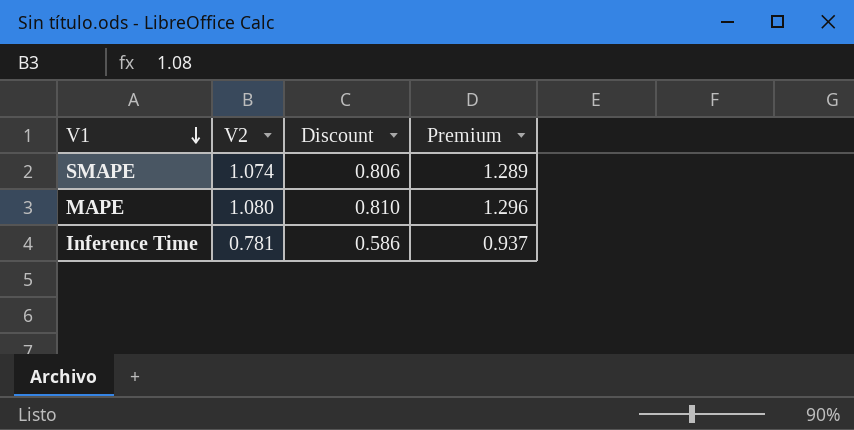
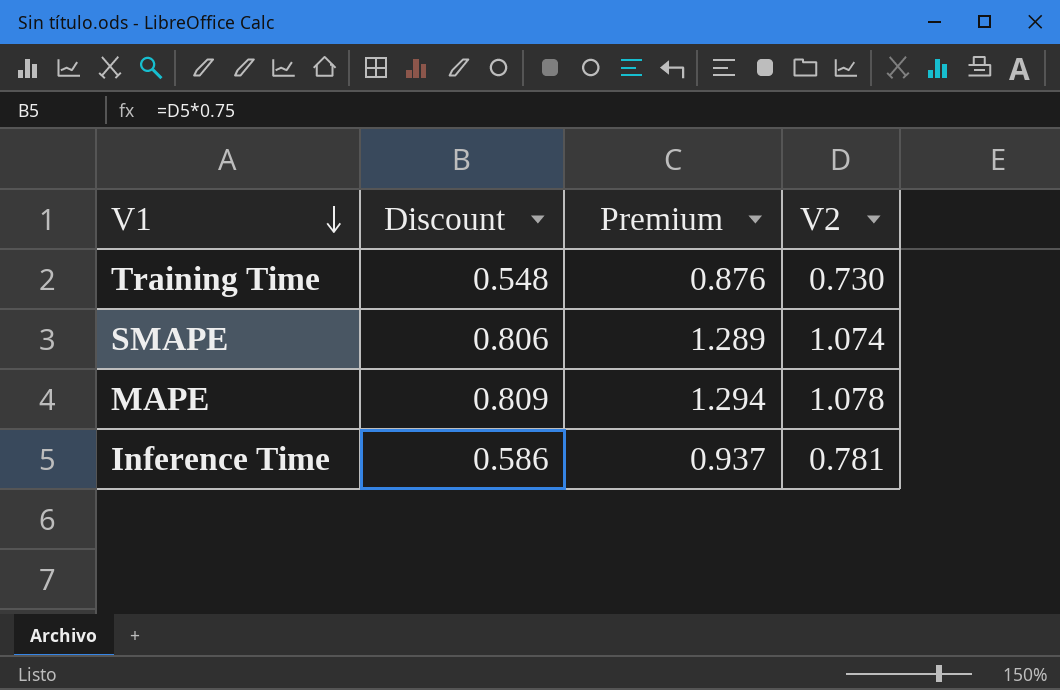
column V2 | position: 2 -> 4
row Training Time: none -> 0.548 | 0.876 | 0.730
MAPE | Discount: 0.810 -> 0.809
MAPE | Premium: 1.296 -> 1.294
MAPE | V2: 1.080 -> 1.078

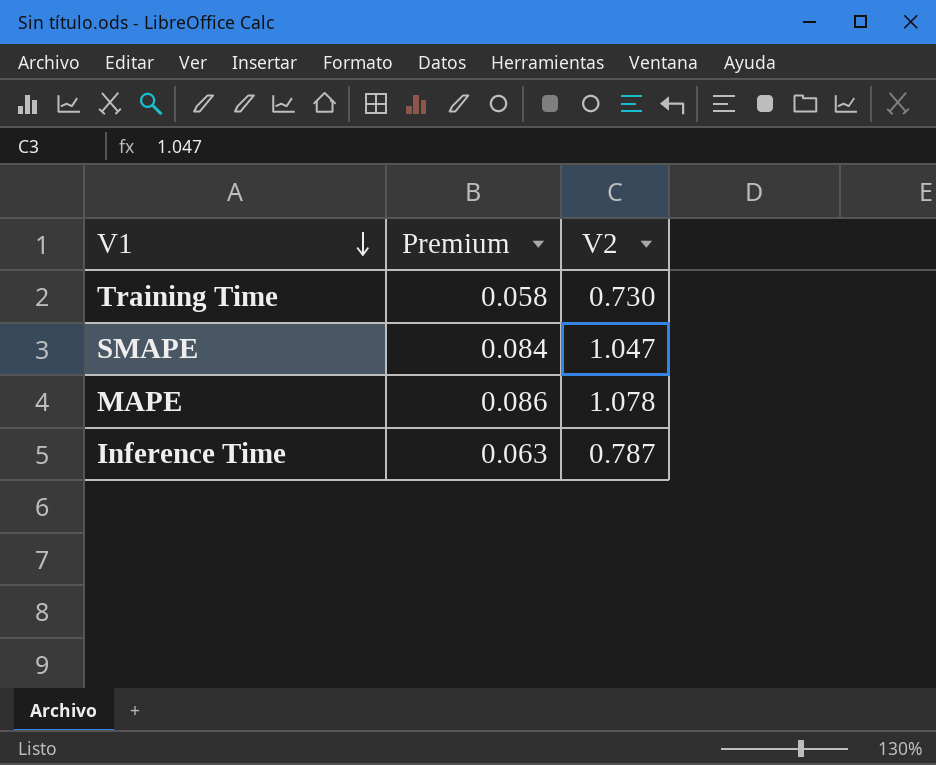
column Discount | formula: [V2] * 0.75 -> none
column Premium | formula: [V2] * 1.2 -> [V2] * 0.08
SMAPE | V2: 1.074 -> 1.047
Inference Time | V2: 0.781 -> 0.787

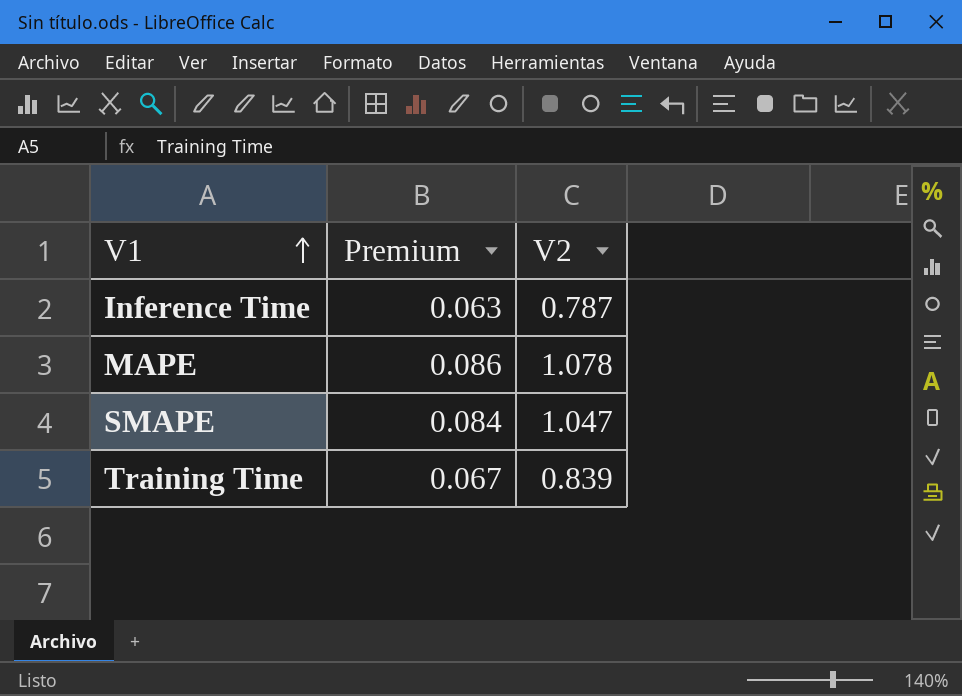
row order: V1 descending -> V1 ascending
Training Time | Premium: 0.058 -> 0.067
Training Time | V2: 0.730 -> 0.839

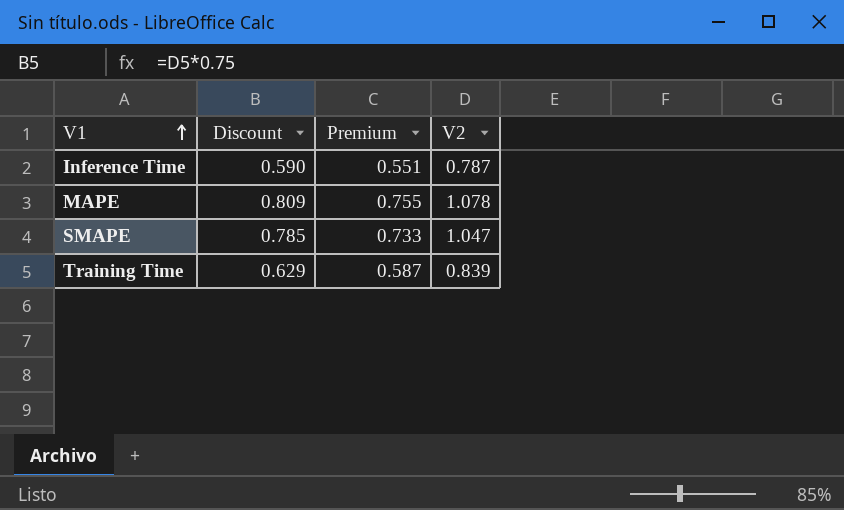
column Discount | formula: none -> [V2] * 0.75
column Premium | formula: [V2] * 0.08 -> [V2] * 0.7

